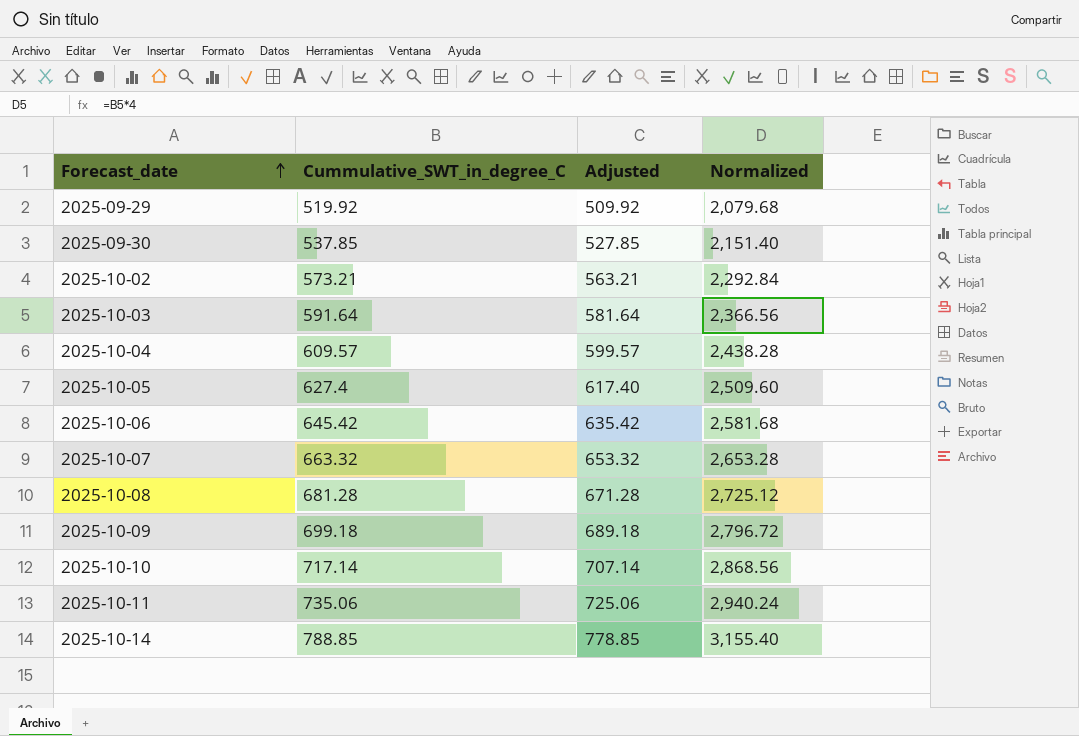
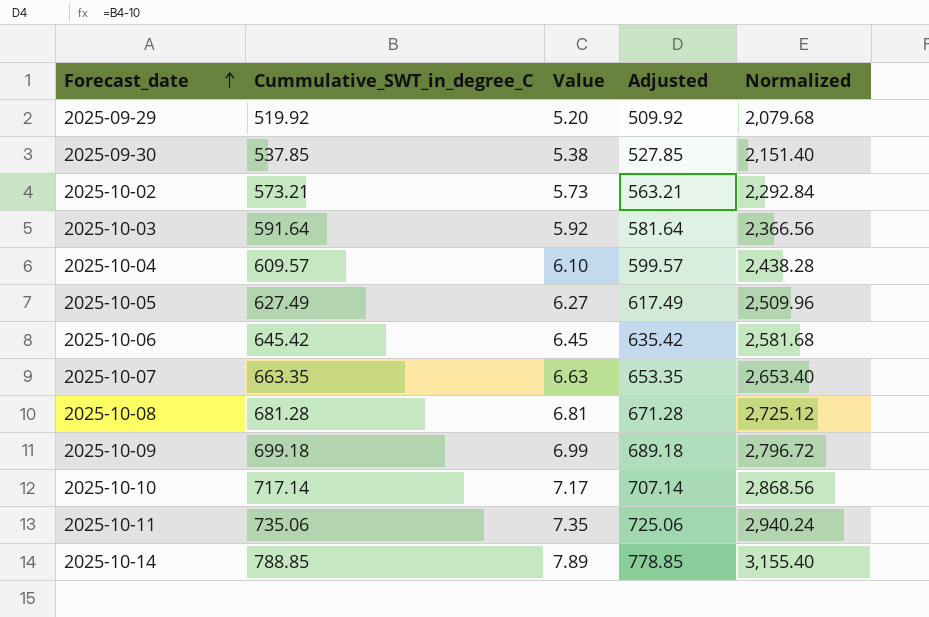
column Value | formula: none -> [Cummulative_SWT_in_degree_C] * 0.01
2025-10-05 | Cummulative_SWT_in_degree_C: 627.4 -> 627.49
2025-10-05 | Adjusted: 617.40 -> 617.49
2025-10-05 | Normalized: 2,509.60 -> 2,509.96
2025-10-07 | Cummulative_SWT_in_degree_C: 663.32 -> 663.35
2025-10-07 | Adjusted: 653.32 -> 653.35
2025-10-07 | Normalized: 2,653.28 -> 2,653.40

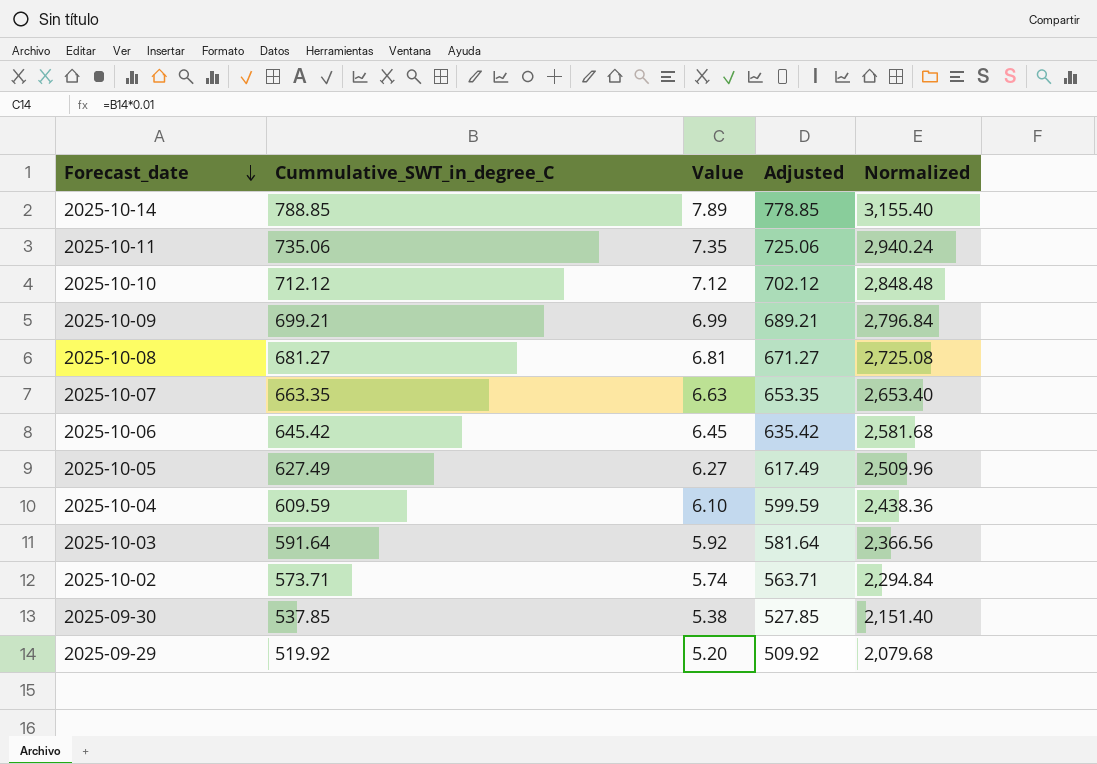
row order: Forecast_date ascending -> Forecast_date descending
2025-10-10 | Cummulative_SWT_in_degree_C: 717.14 -> 712.12
2025-10-10 | Value: 7.17 -> 7.12
2025-10-10 | Adjusted: 707.14 -> 702.12
2025-10-10 | Normalized: 2,868.56 -> 2,848.48
2025-10-09 | Cummulative_SWT_in_degree_C: 699.18 -> 699.21
2025-10-09 | Adjusted: 689.18 -> 689.21
2025-10-09 | Normalized: 2,796.72 -> 2,796.84
2025-10-08 | Cummulative_SWT_in_degree_C: 681.28 -> 681.27
2025-10-08 | Adjusted: 671.28 -> 671.27
2025-10-08 | Normalized: 2,725.12 -> 2,725.08
2025-10-04 | Cummulative_SWT_in_degree_C: 609.57 -> 609.59
2025-10-04 | Adjusted: 599.57 -> 599.59
2025-10-04 | Normalized: 2,438.28 -> 2,438.36
2025-10-02 | Cummulative_SWT_in_degree_C: 573.21 -> 573.71
2025-10-02 | Value: 5.73 -> 5.74
2025-10-02 | Adjusted: 563.21 -> 563.71
2025-10-02 | Normalized: 2,292.84 -> 2,294.84

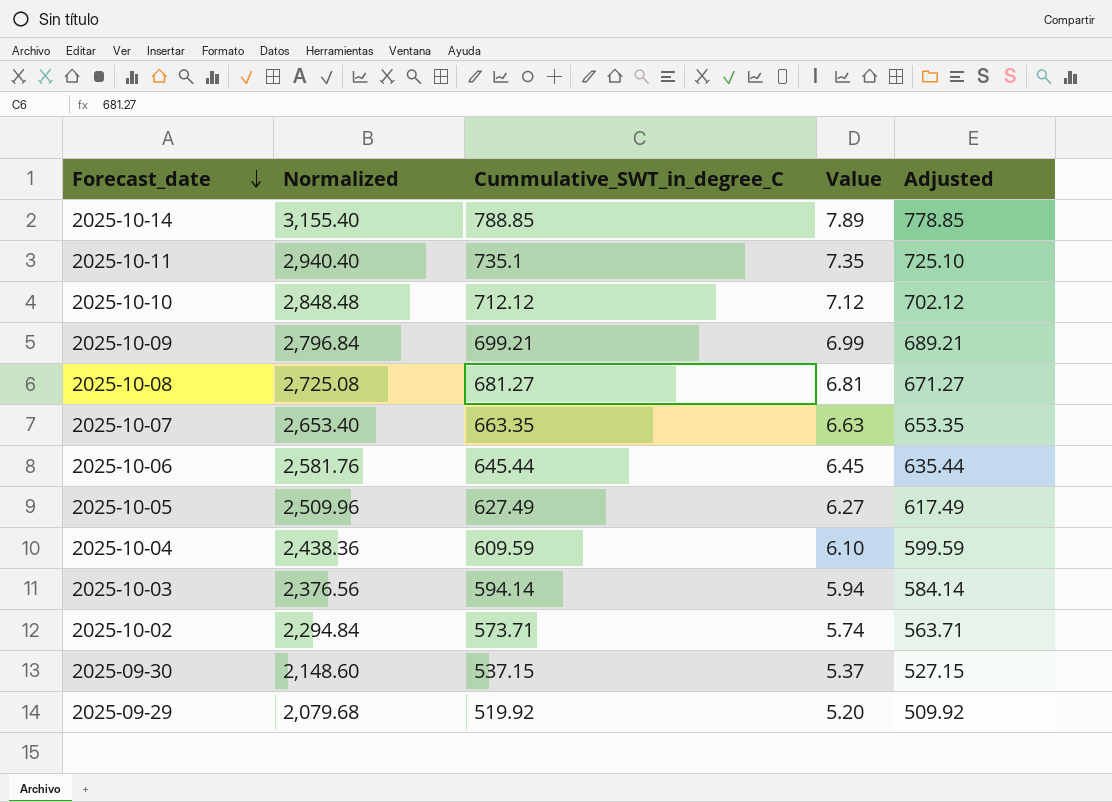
column Normalized | position: 5 -> 2
2025-10-11 | Normalized: 2,940.24 -> 2,940.40
2025-10-11 | Cummulative_SWT_in_degree_C: 735.06 -> 735.1
2025-10-11 | Adjusted: 725.06 -> 725.10
2025-10-06 | Normalized: 2,581.68 -> 2,581.76
2025-10-06 | Cummulative_SWT_in_degree_C: 645.42 -> 645.44
2025-10-06 | Adjusted: 635.42 -> 635.44
2025-10-03 | Normalized: 2,366.56 -> 2,376.56
2025-10-03 | Cummulative_SWT_in_degree_C: 591.64 -> 594.14
2025-10-03 | Value: 5.92 -> 5.94
2025-10-03 | Adjusted: 581.64 -> 584.14
2025-09-30 | Normalized: 2,151.40 -> 2,148.60
2025-09-30 | Cummulative_SWT_in_degree_C: 537.85 -> 537.15
2025-09-30 | Value: 5.38 -> 5.37
2025-09-30 | Adjusted: 527.85 -> 527.15

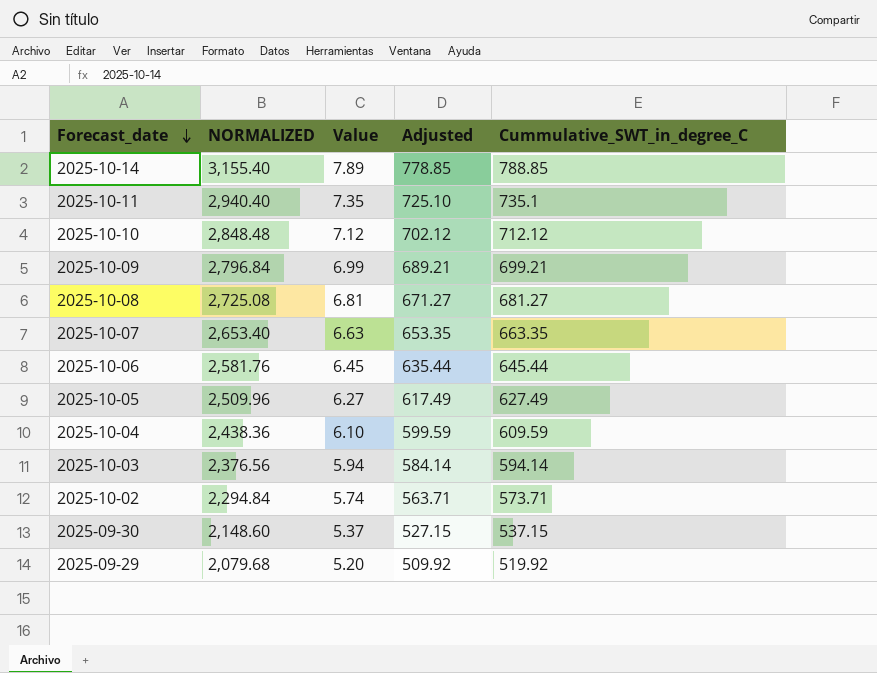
column name: Normalized -> NORMALIZED
column Cummulative_SWT_in_degree_C | position: 3 -> 5

